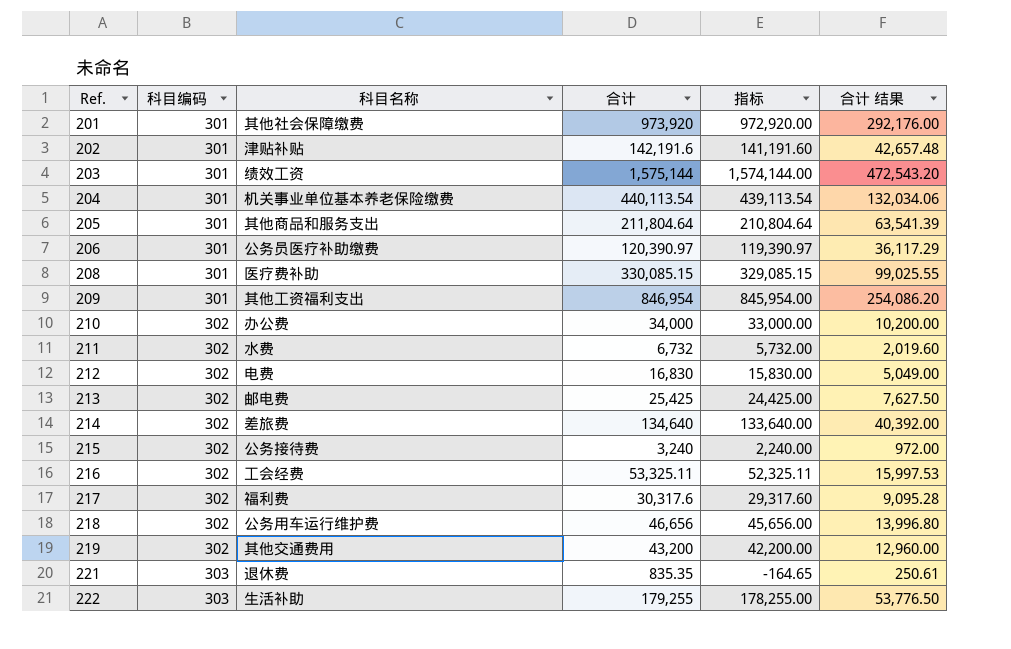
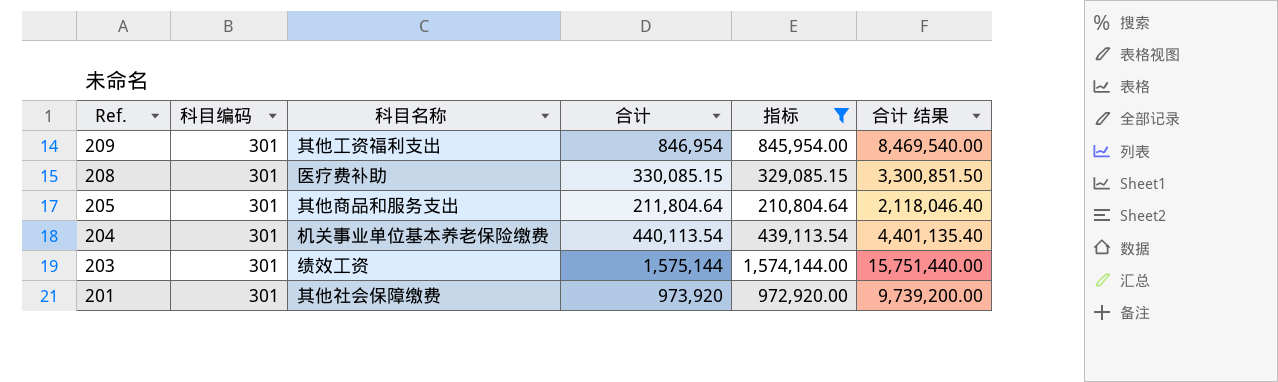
filter: none -> 指标 >= 210,804.64
row order: Ref. ascending -> Ref. descending
column 合计 结果 | formula: [合计] * 0.3 -> [合计] * 10

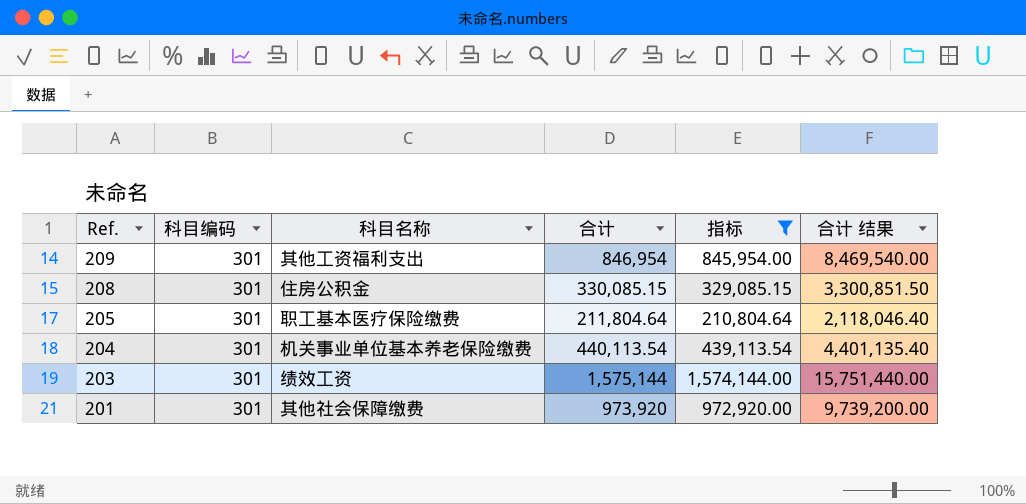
208 | 科目名称: 医疗费补助 -> 住房公积金
205 | 科目名称: 其他商品和服务支出 -> 职工基本医疗保险缴费

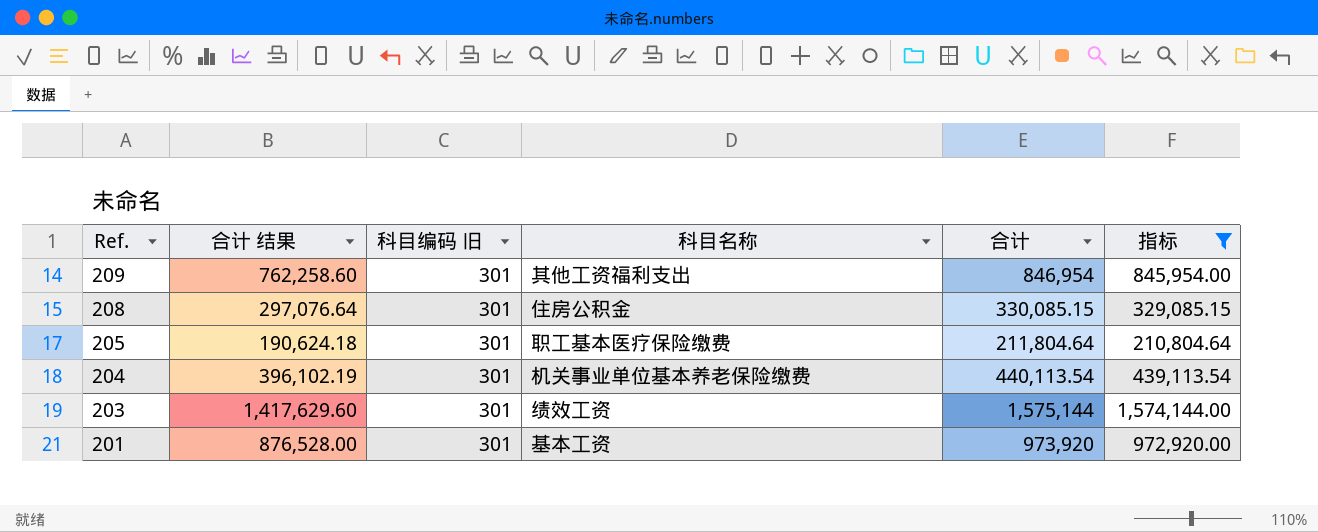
column 合计 结果 | formula: [合计] * 10 -> [合计] * 0.9
column 合计 结果 | position: 6 -> 2
column name: 科目编码 -> 科目编码 旧
201 | 科目名称: 其他社会保障缴费 -> 基本工资

